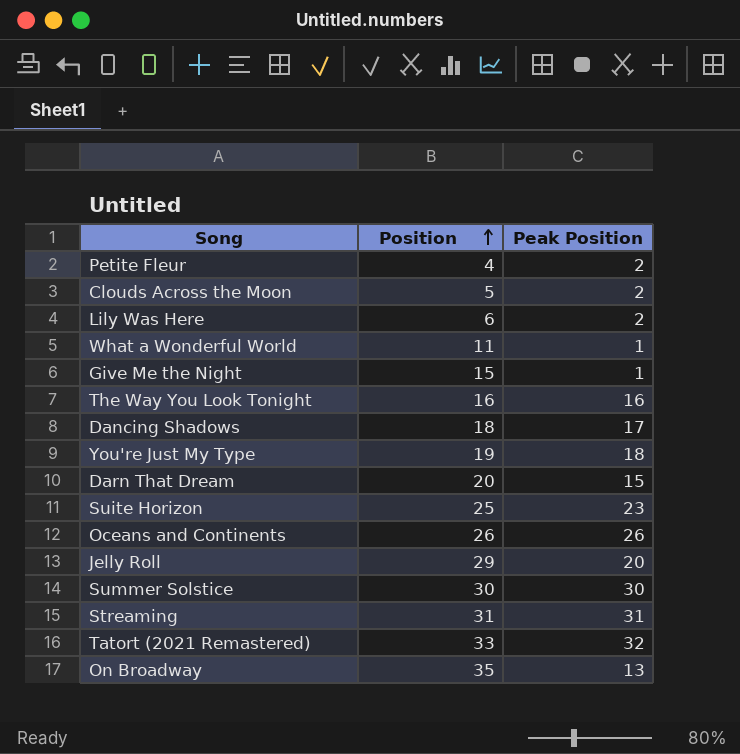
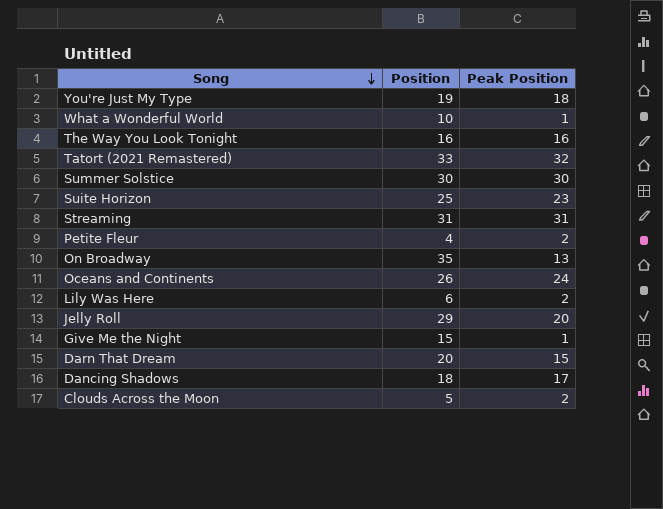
row order: Position ascending -> Song descending
What a Wonderful World | Position: 11 -> 10
Oceans and Continents | Peak Position: 26 -> 24

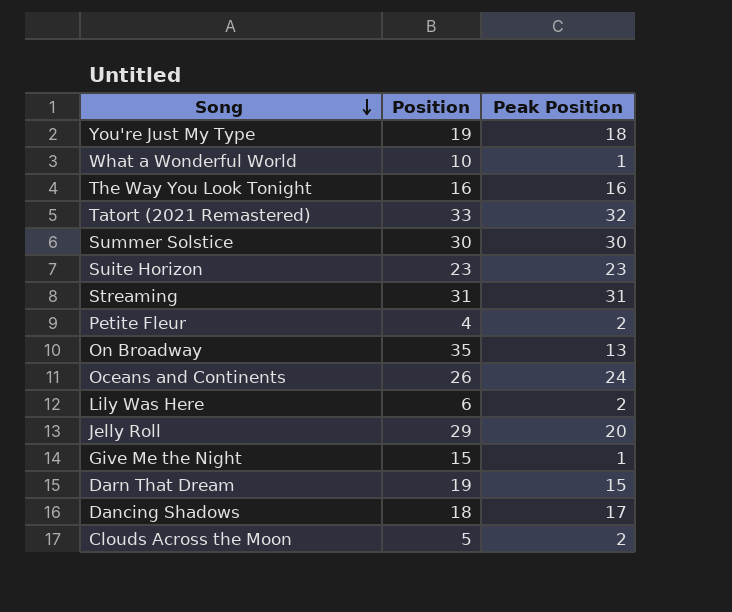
Suite Horizon | Position: 25 -> 23
Darn That Dream | Position: 20 -> 19

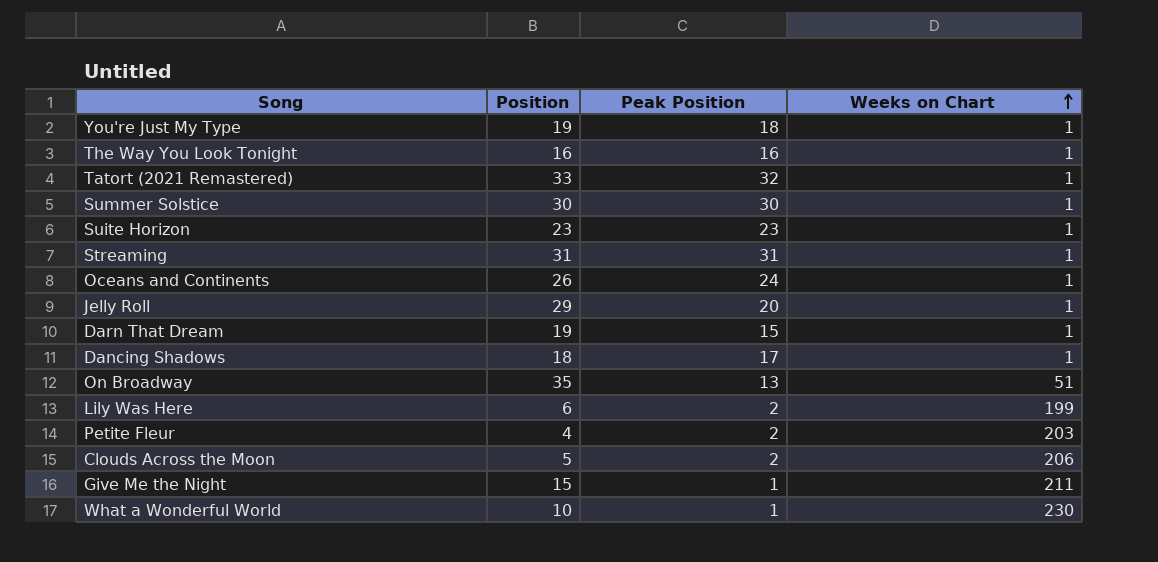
row order: Song descending -> Weeks on Chart ascending
column Weeks on Chart | position: none -> 4

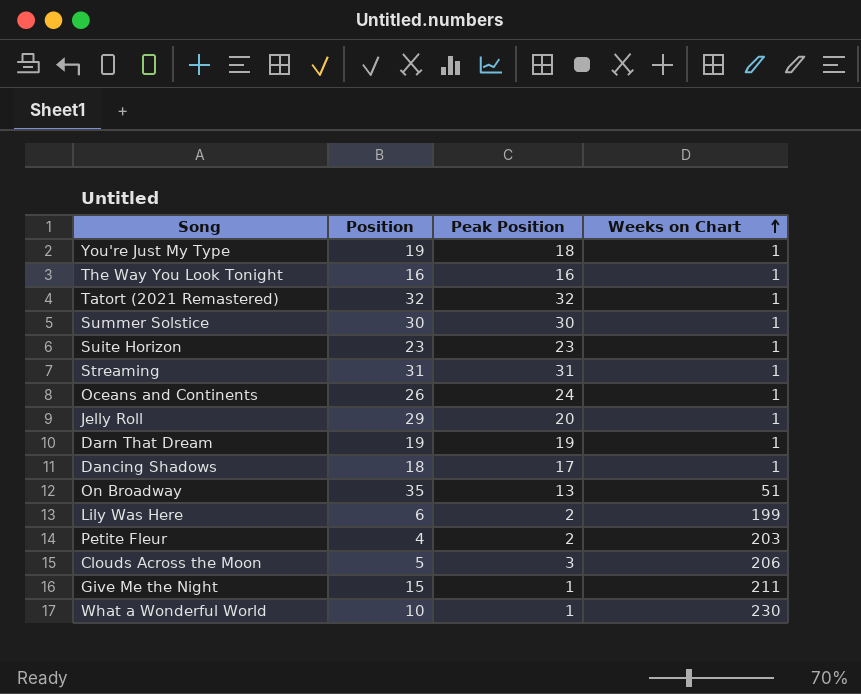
Tatort (2021 Remastered) | Position: 33 -> 32
Darn That Dream | Peak Position: 15 -> 19
Clouds Across the Moon | Peak Position: 2 -> 3

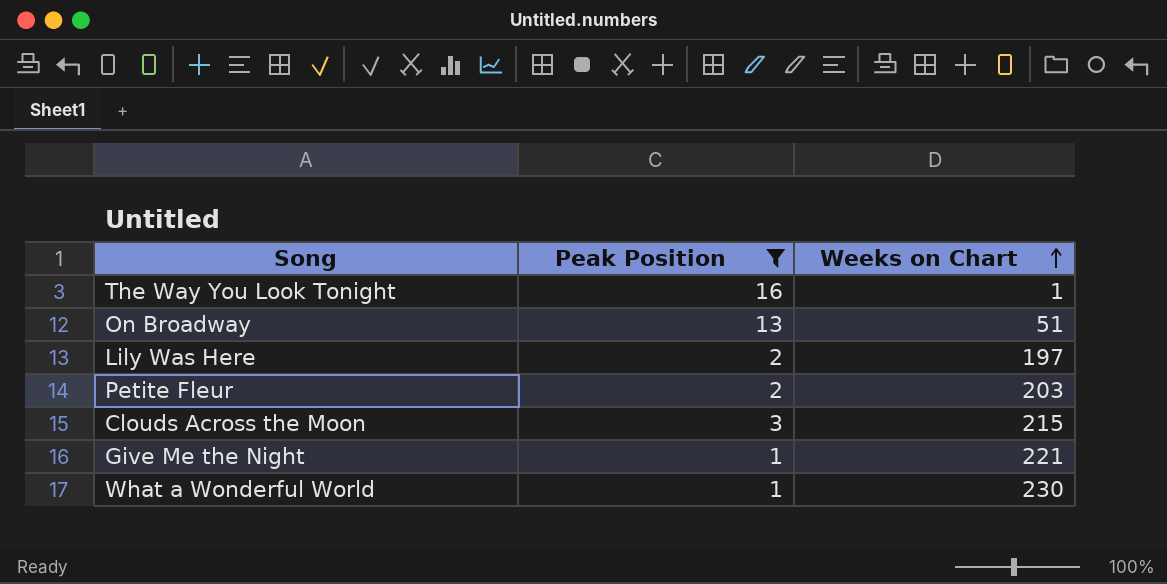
filter: none -> Peak Position <= 16
column Position | position: 2 -> none
Lily Was Here | Weeks on Chart: 199 -> 197
Clouds Across the Moon | Weeks on Chart: 206 -> 215
Give Me the Night | Weeks on Chart: 211 -> 221

